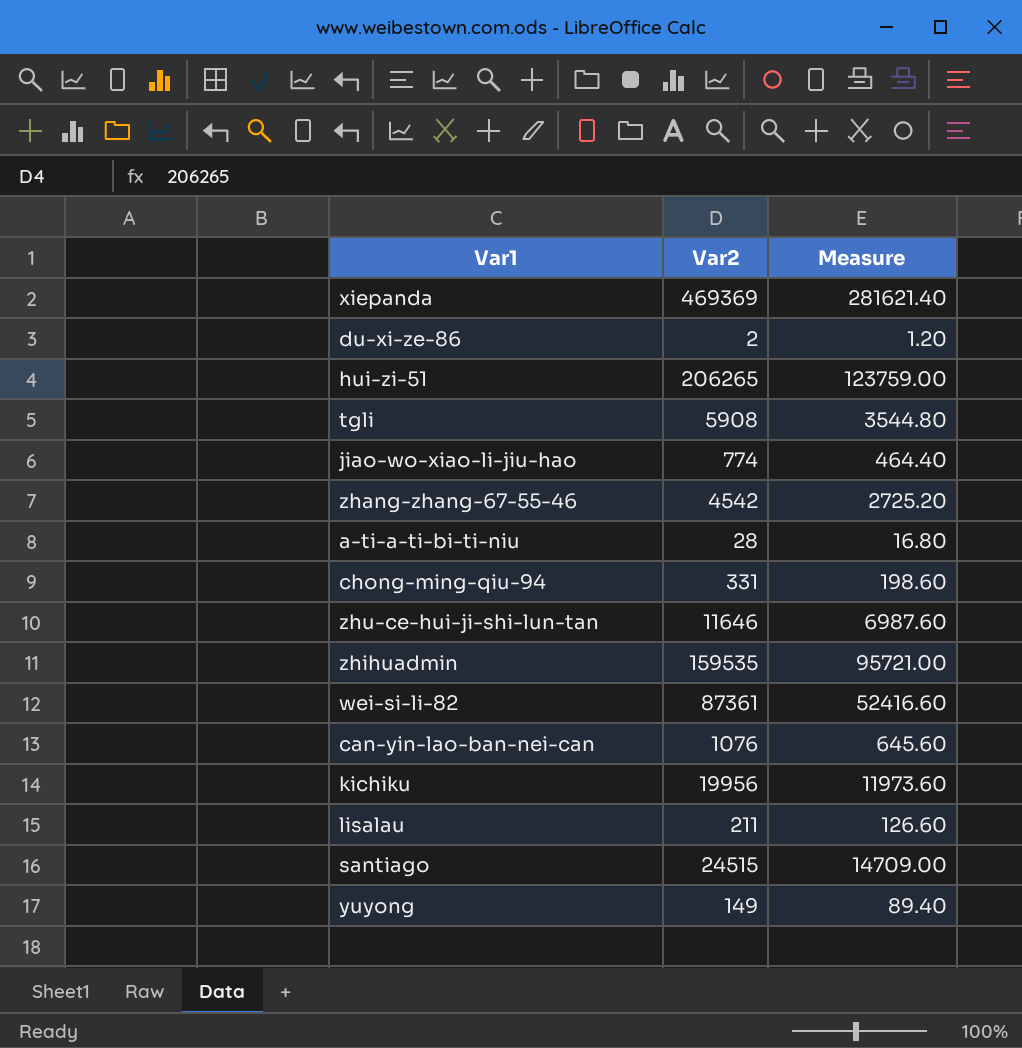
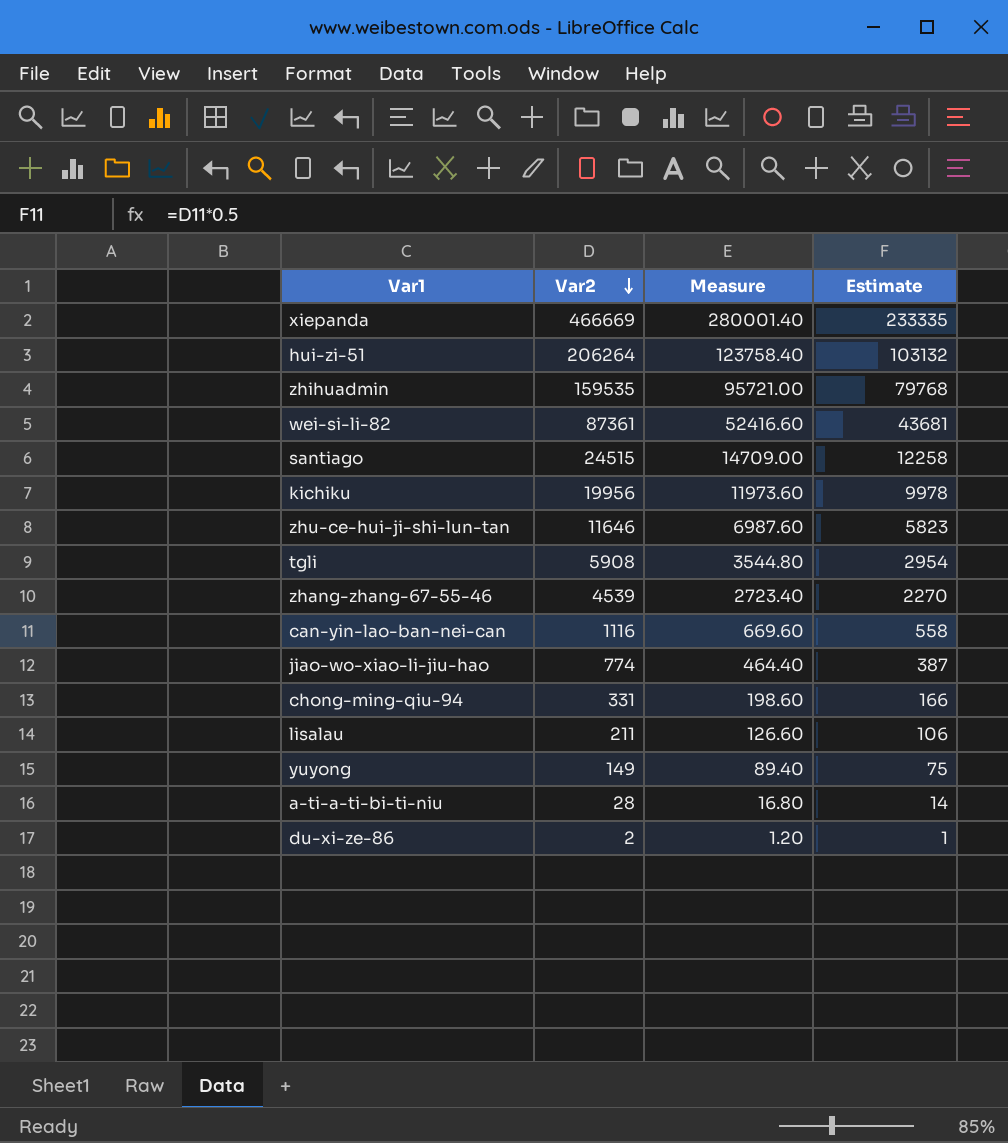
row order: none -> Var2 descending
column Estimate | formula: none -> [Var2] * 0.5
xiepanda | Var2: 469369 -> 466669
xiepanda | Measure: 281621.40 -> 280001.40
hui-zi-51 | Var2: 206265 -> 206264
hui-zi-51 | Measure: 123759.00 -> 123758.40
zhang-zhang-67-55-46 | Var2: 4542 -> 4539
zhang-zhang-67-55-46 | Measure: 2725.20 -> 2723.40
can-yin-lao-ban-nei-can | Var2: 1076 -> 1116
can-yin-lao-ban-nei-can | Measure: 645.60 -> 669.60

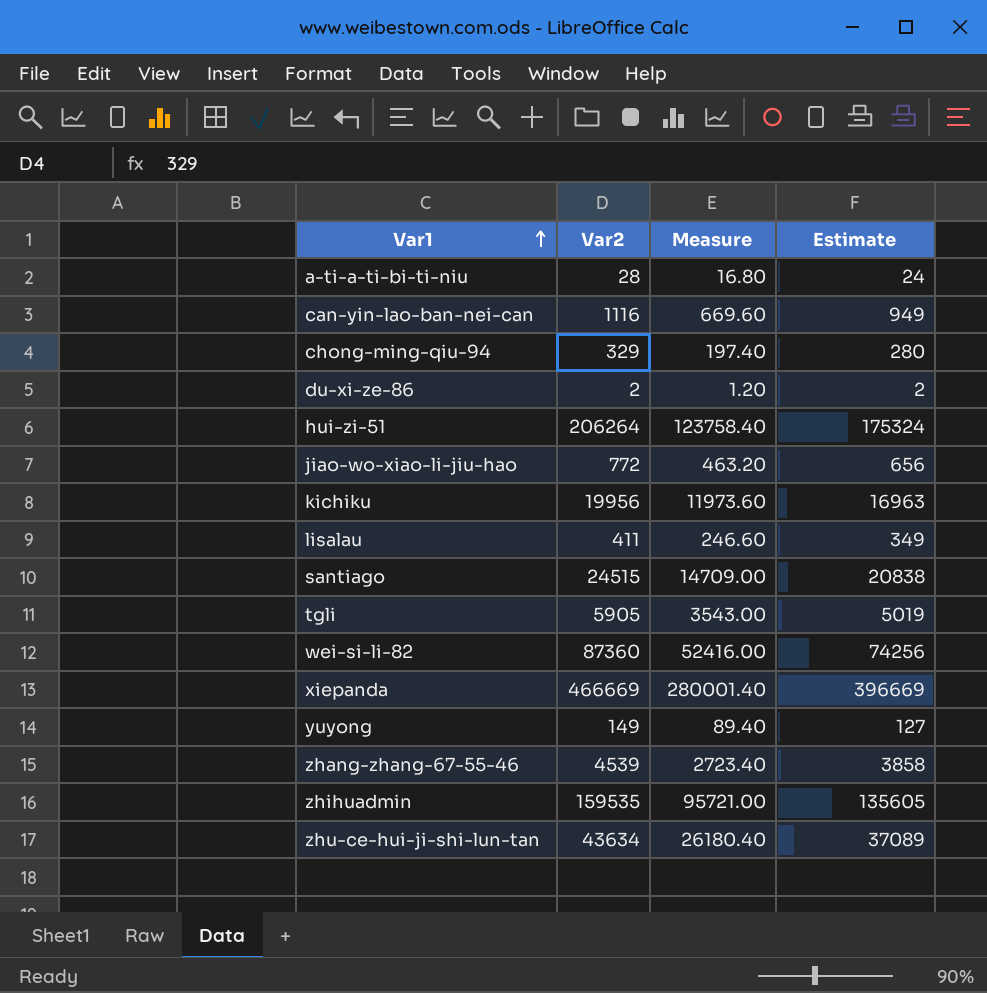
row order: Var2 descending -> Var1 ascending
column Estimate | formula: [Var2] * 0.5 -> [Var2] * 0.85
chong-ming-qiu-94 | Var2: 331 -> 329
chong-ming-qiu-94 | Measure: 198.60 -> 197.40
jiao-wo-xiao-li-jiu-hao | Var2: 774 -> 772
jiao-wo-xiao-li-jiu-hao | Measure: 464.40 -> 463.20
lisalau | Var2: 211 -> 411
lisalau | Measure: 126.60 -> 246.60
tgli | Var2: 5908 -> 5905
tgli | Measure: 3544.80 -> 3543.00
wei-si-li-82 | Var2: 87361 -> 87360
wei-si-li-82 | Measure: 52416.60 -> 52416.00
zhu-ce-hui-ji-shi-lun-tan | Var2: 11646 -> 43634
zhu-ce-hui-ji-shi-lun-tan | Measure: 6987.60 -> 26180.40

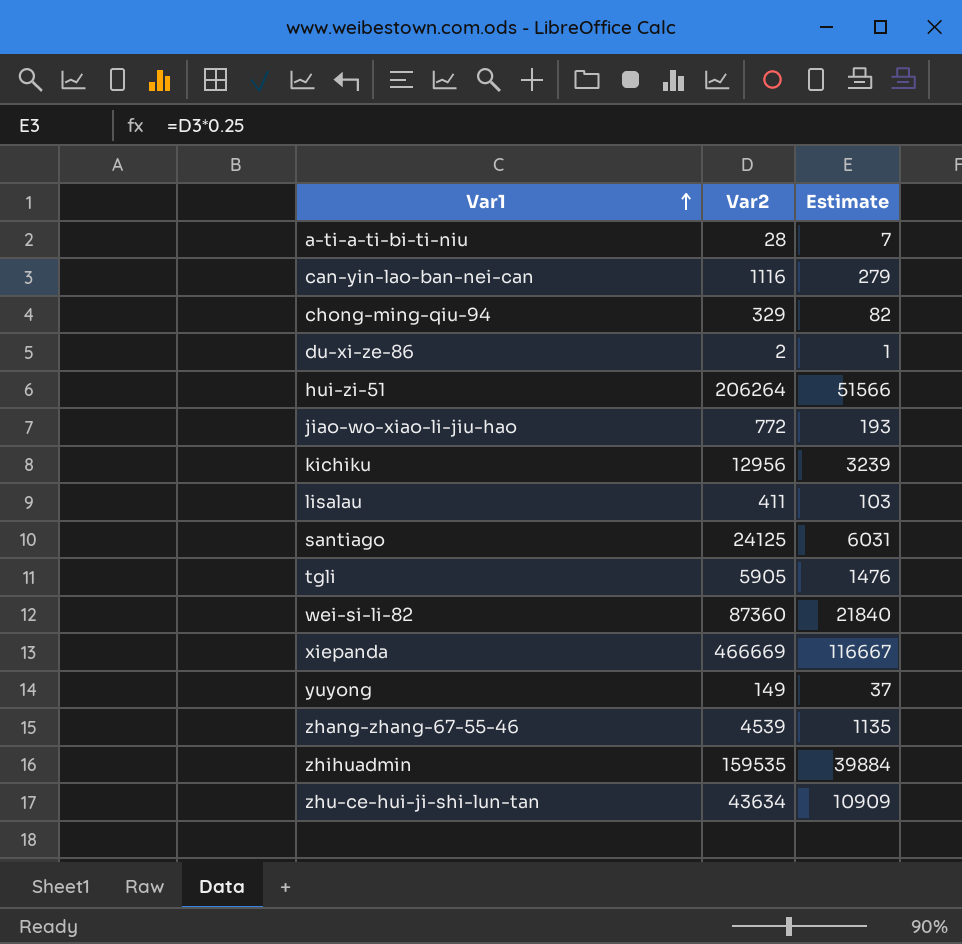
column Measure | formula: [Var2] * 0.6 -> none
column Estimate | formula: [Var2] * 0.85 -> [Var2] * 0.25
kichiku | Var2: 19956 -> 12956
santiago | Var2: 24515 -> 24125

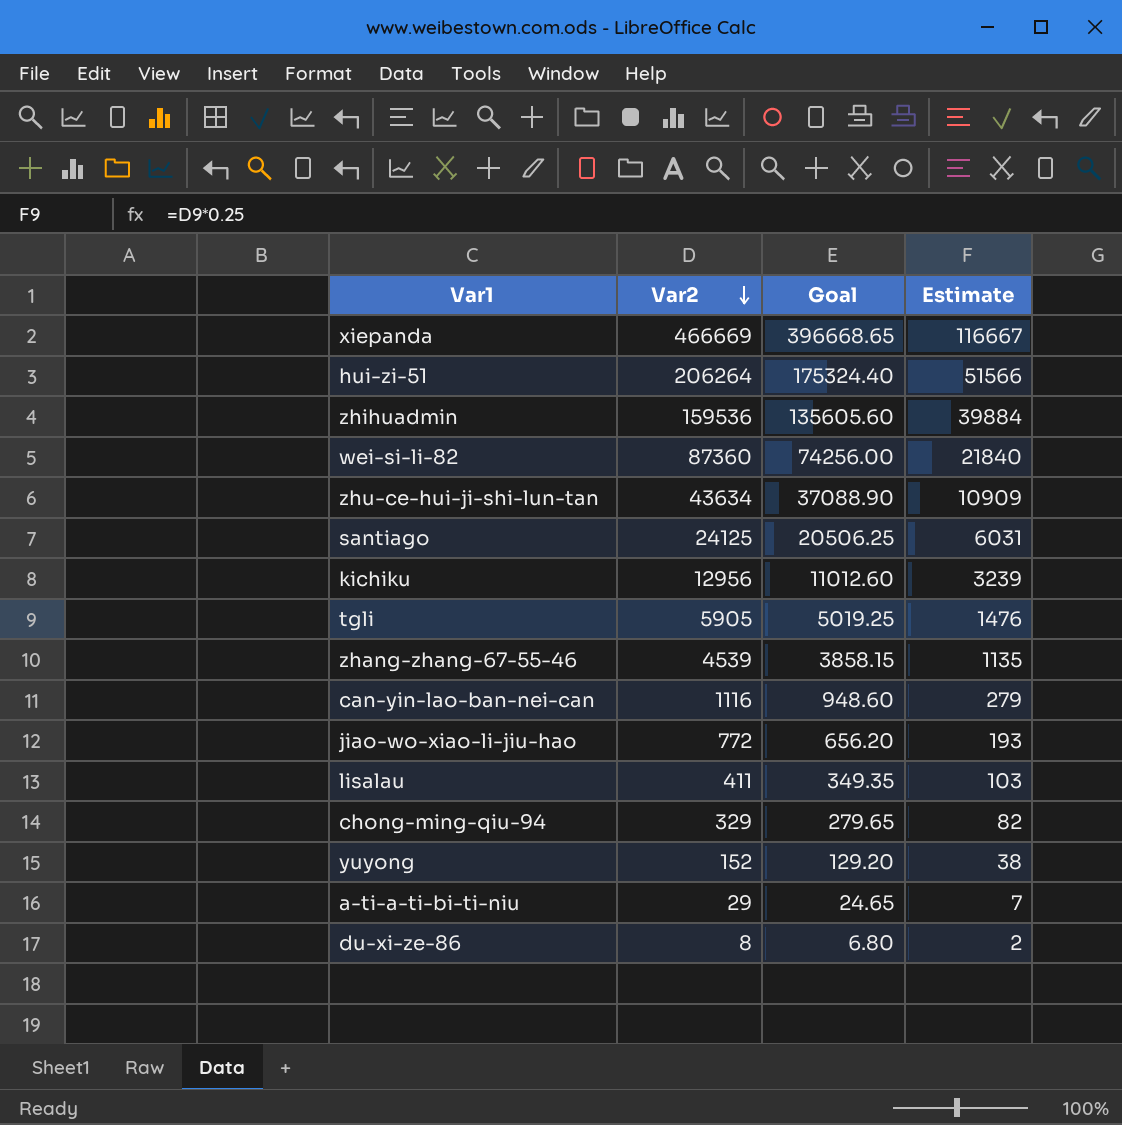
row order: Var1 ascending -> Var2 descending
column Goal | formula: none -> [Var2] * 0.85
zhihuadmin | Var2: 159535 -> 159536
yuyong | Var2: 149 -> 152
yuyong | Estimate: 37 -> 38
a-ti-a-ti-bi-ti-niu | Var2: 28 -> 29
du-xi-ze-86 | Var2: 2 -> 8
du-xi-ze-86 | Estimate: 1 -> 2

